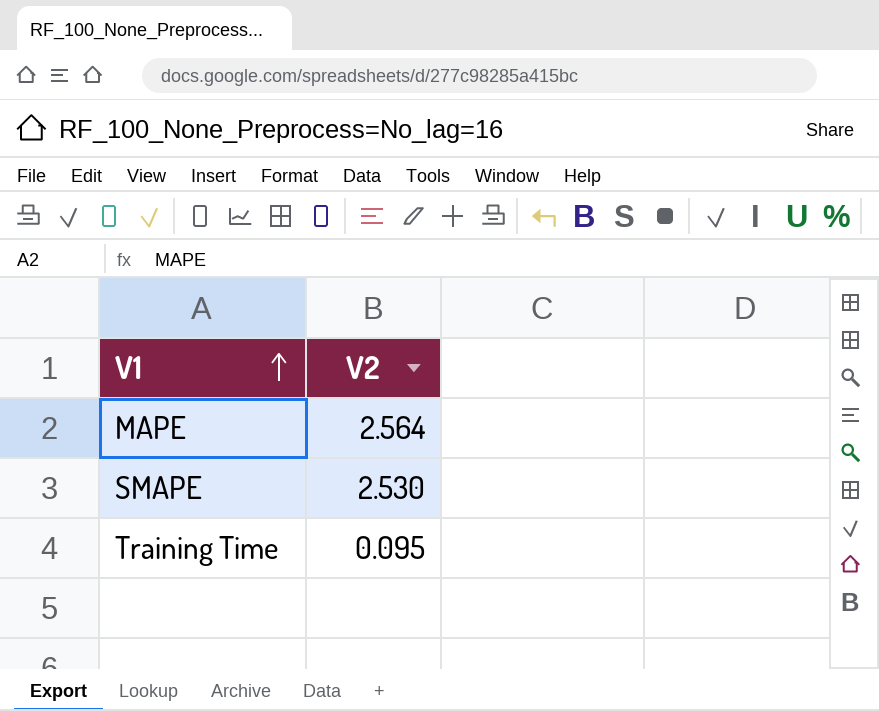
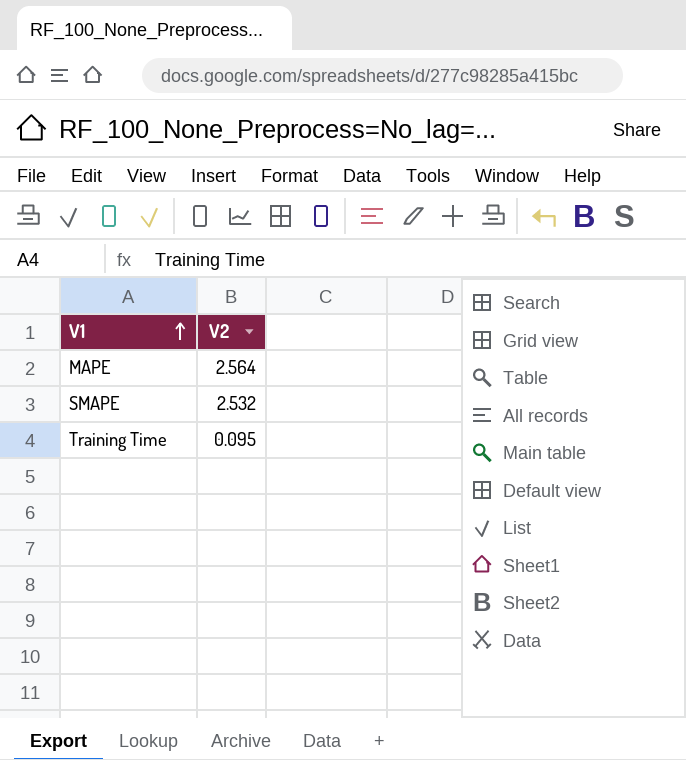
SMAPE | V2: 2.530 -> 2.532

